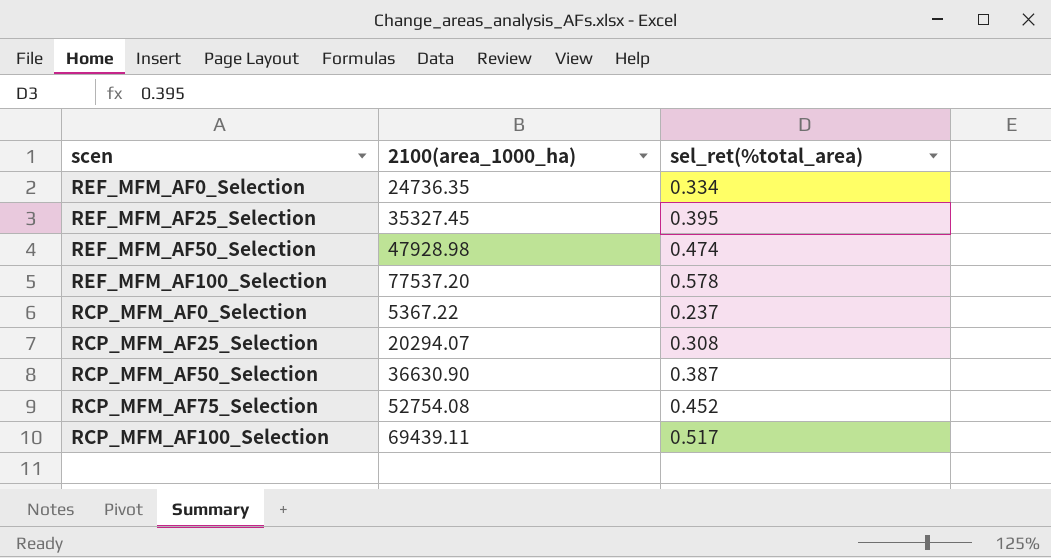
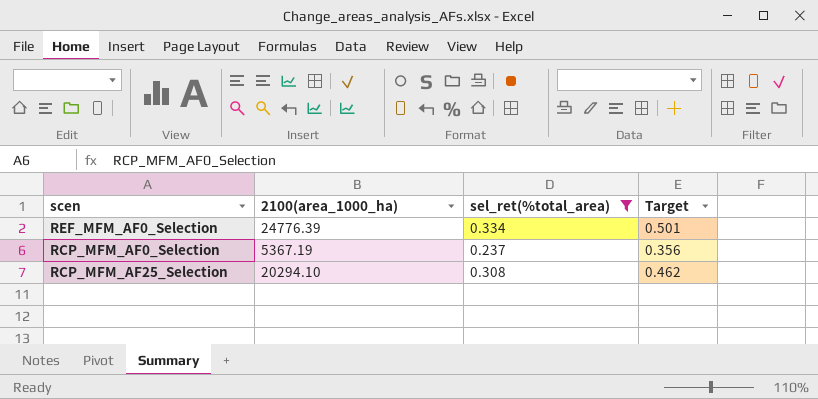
filter: none -> sel_ret(%total_area) <= 0.334
column Target | formula: none -> [sel_ret(%total_area)] * 1.5
REF_MFM_AF0_Selection | 2100(area_1000_ha): 24736.35 -> 24776.39
RCP_MFM_AF0_Selection | 2100(area_1000_ha): 5367.22 -> 5367.19
RCP_MFM_AF25_Selection | 2100(area_1000_ha): 20294.07 -> 20294.10

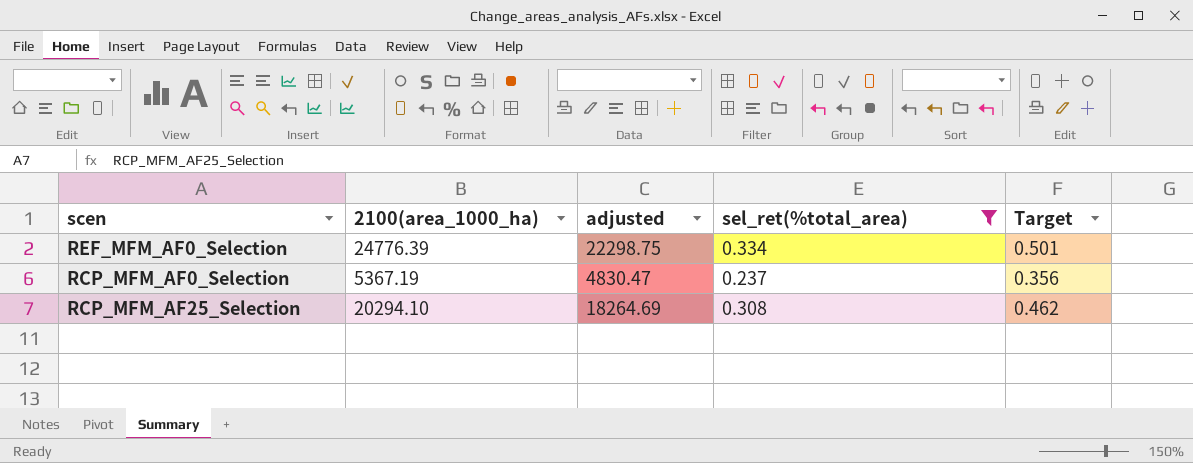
column adjusted | formula: none -> [2100(area_1000_ha)] * 0.9

